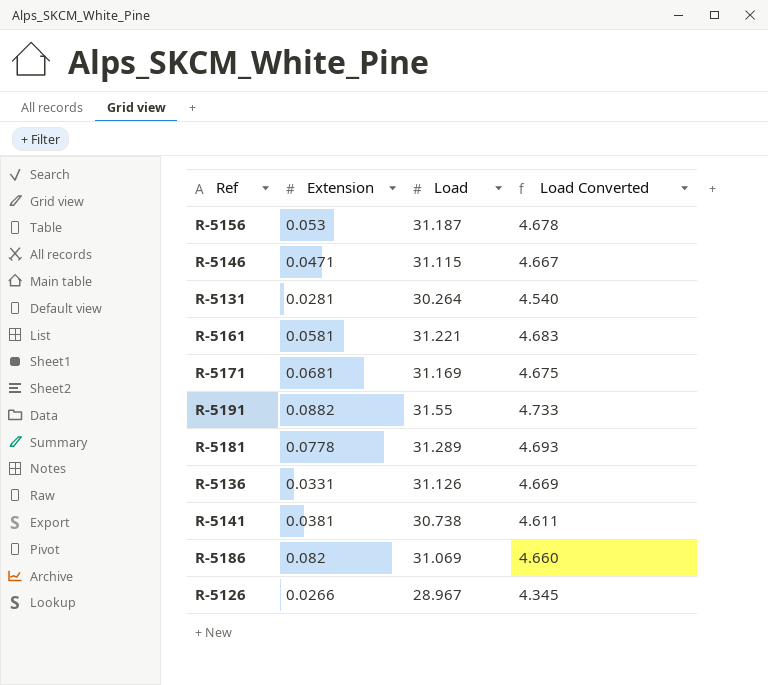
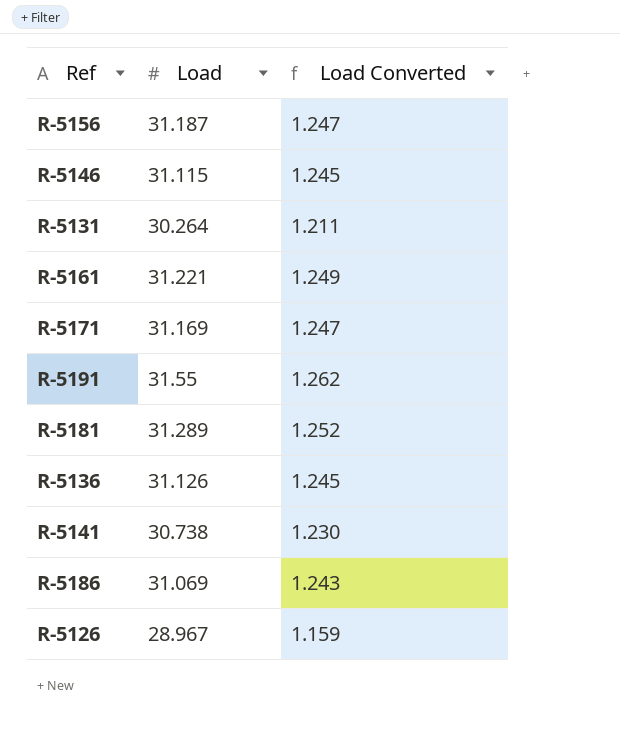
column Extension | position: 2 -> none
column Load Converted | formula: [Load] * 0.15 -> [Load] * 0.04

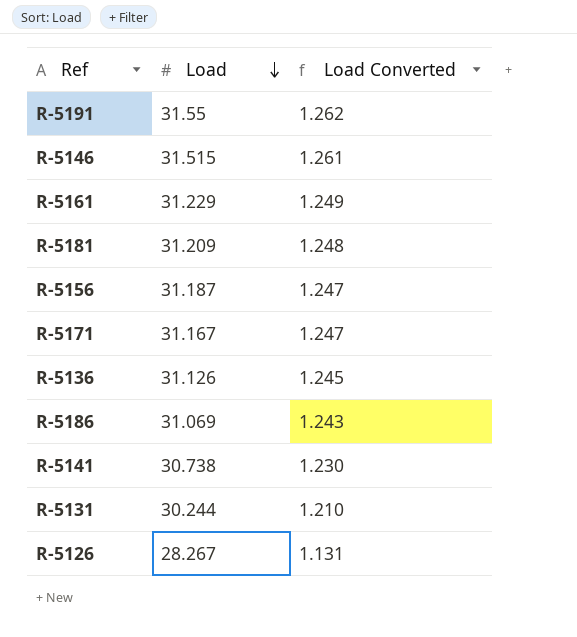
row order: none -> Load descending
R-5146 | Load: 31.115 -> 31.515
R-5146 | Load Converted: 1.245 -> 1.261
R-5161 | Load: 31.221 -> 31.229
R-5181 | Load: 31.289 -> 31.209
R-5181 | Load Converted: 1.252 -> 1.248
R-5171 | Load: 31.169 -> 31.167
R-5131 | Load: 30.264 -> 30.244
R-5131 | Load Converted: 1.211 -> 1.210
R-5126 | Load: 28.967 -> 28.267
R-5126 | Load Converted: 1.159 -> 1.131

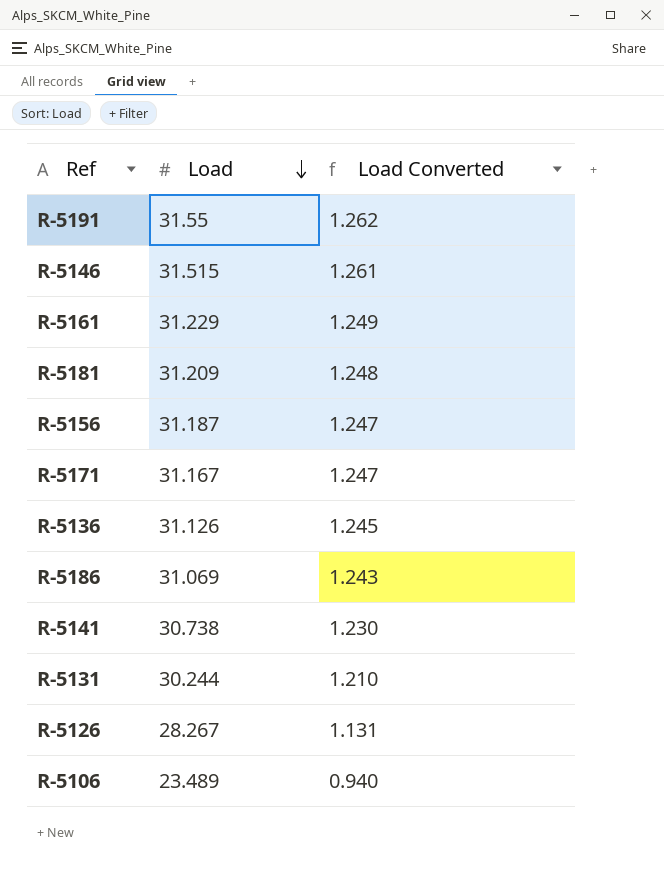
row R-5106: none -> 23.489 | 0.940

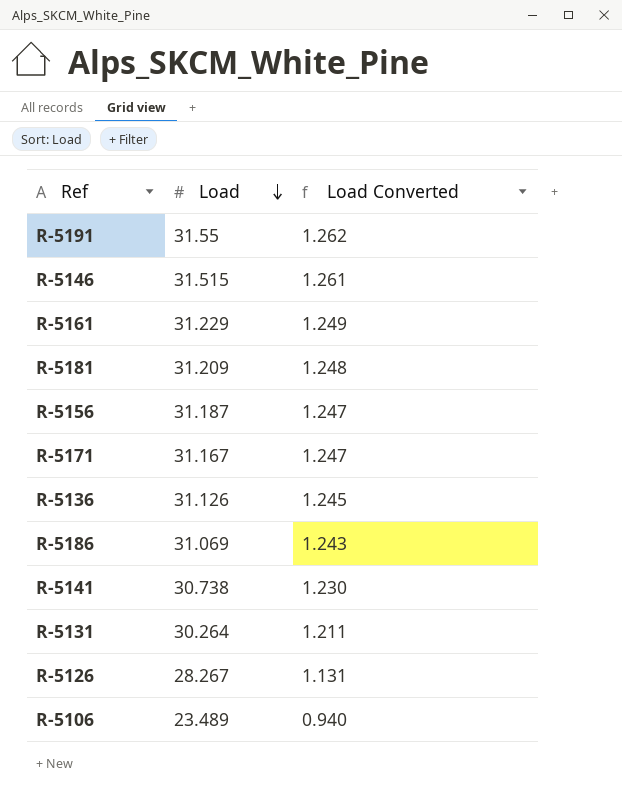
R-5131 | Load: 30.244 -> 30.264
R-5131 | Load Converted: 1.210 -> 1.211

